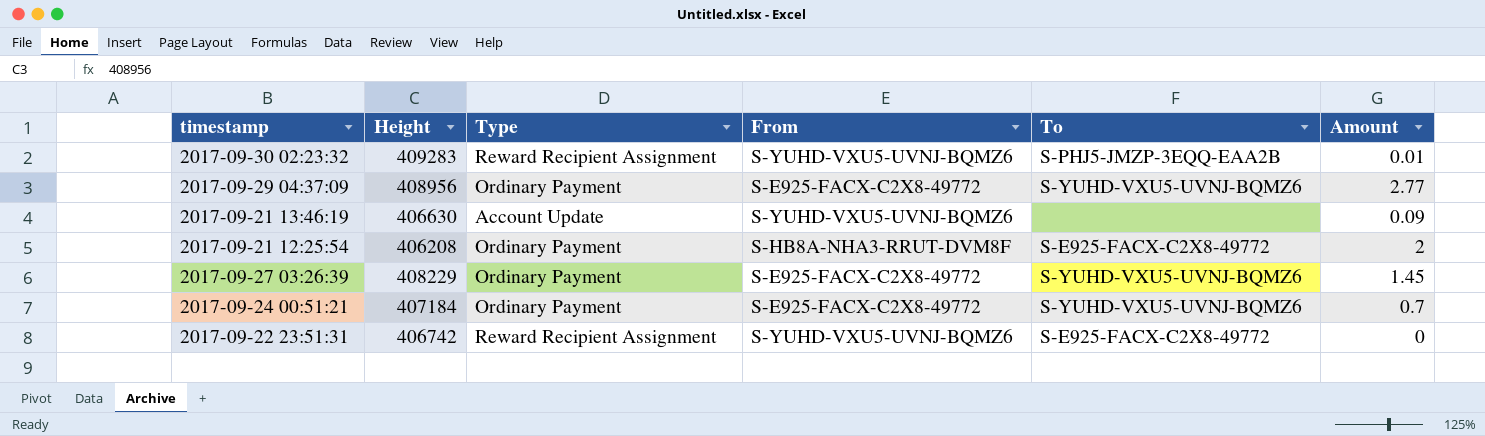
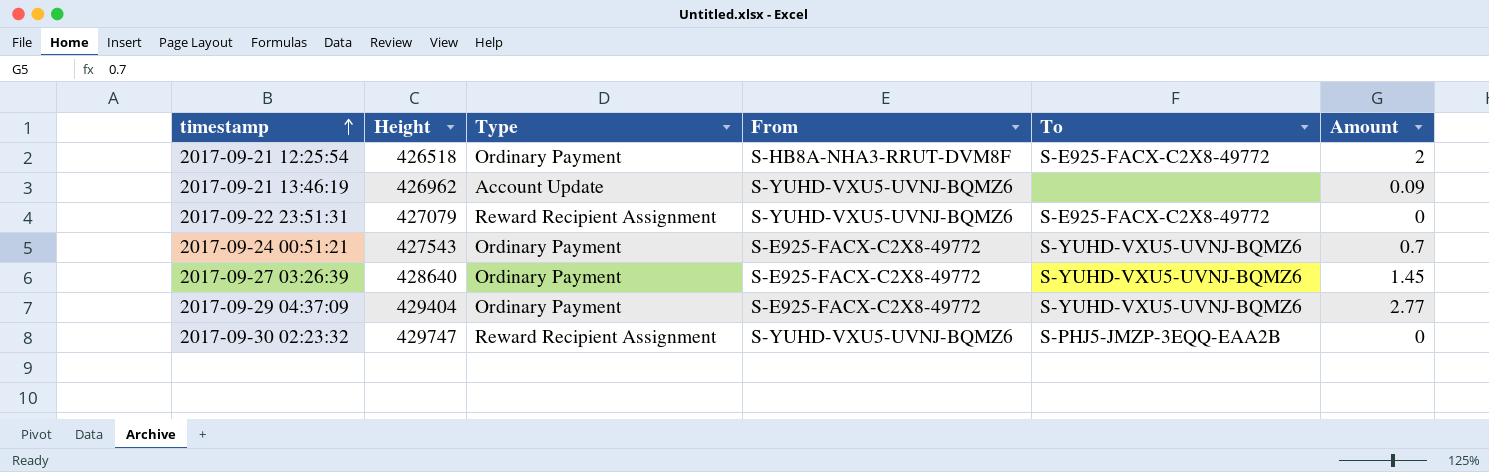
row order: none -> timestamp ascending
2017-09-21 12:25:54 | Height: 406208 -> 426518
2017-09-21 13:46:19 | Height: 406630 -> 426962
2017-09-22 23:51:31 | Height: 406742 -> 427079
2017-09-24 00:51:21 | Height: 407184 -> 427543
2017-09-27 03:26:39 | Height: 408229 -> 428640
2017-09-29 04:37:09 | Height: 408956 -> 429404
2017-09-30 02:23:32 | Height: 409283 -> 429747
2017-09-30 02:23:32 | Amount: 0.01 -> 0

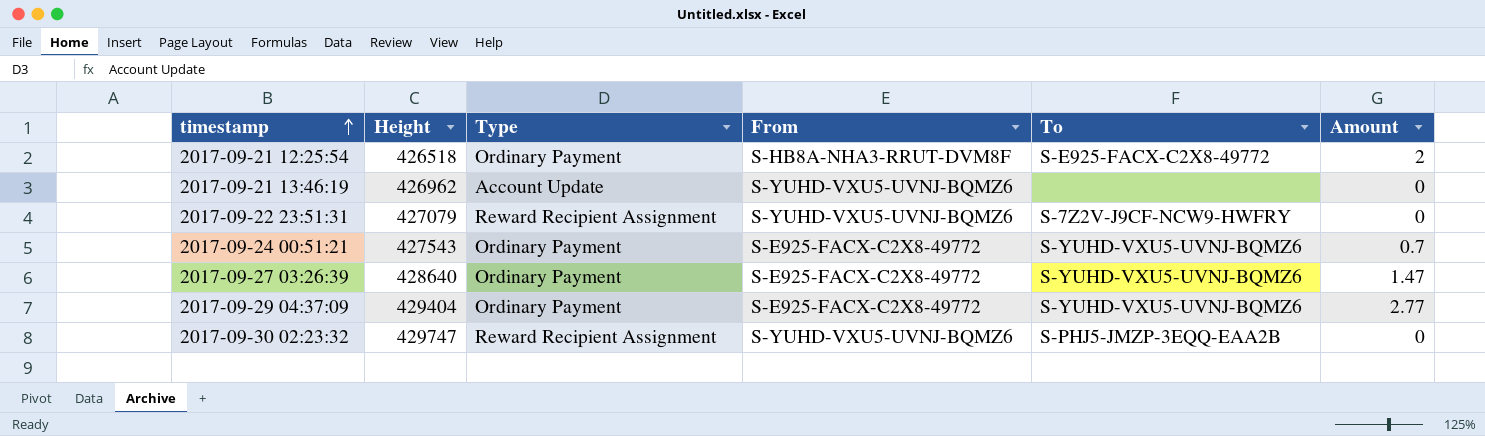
2017-09-21 13:46:19 | Amount: 0.09 -> 0
2017-09-22 23:51:31 | To: S-E925-FACX-C2X8-49772 -> S-7Z2V-J9CF-NCW9-HWFRY
2017-09-27 03:26:39 | Amount: 1.45 -> 1.47

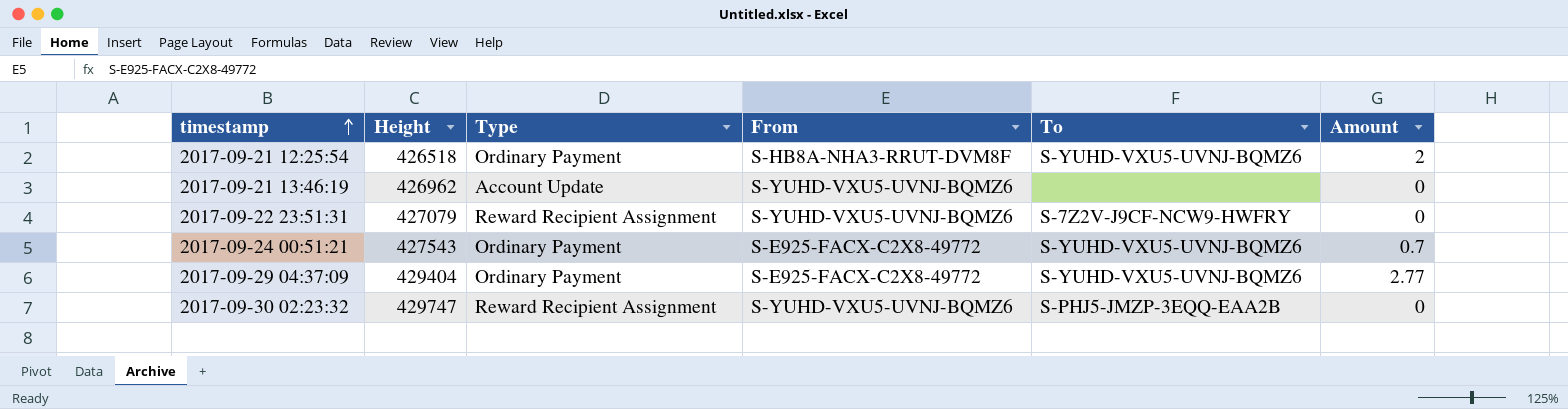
row 2017-09-27 03:26:39: 428640 | Ordinary Payment | S-E925-FACX-C2X8-49772 | S-YUHD-VXU5-UVNJ-BQMZ6 | 1.47 -> none
2017-09-21 12:25:54 | To: S-E925-FACX-C2X8-49772 -> S-YUHD-VXU5-UVNJ-BQMZ6

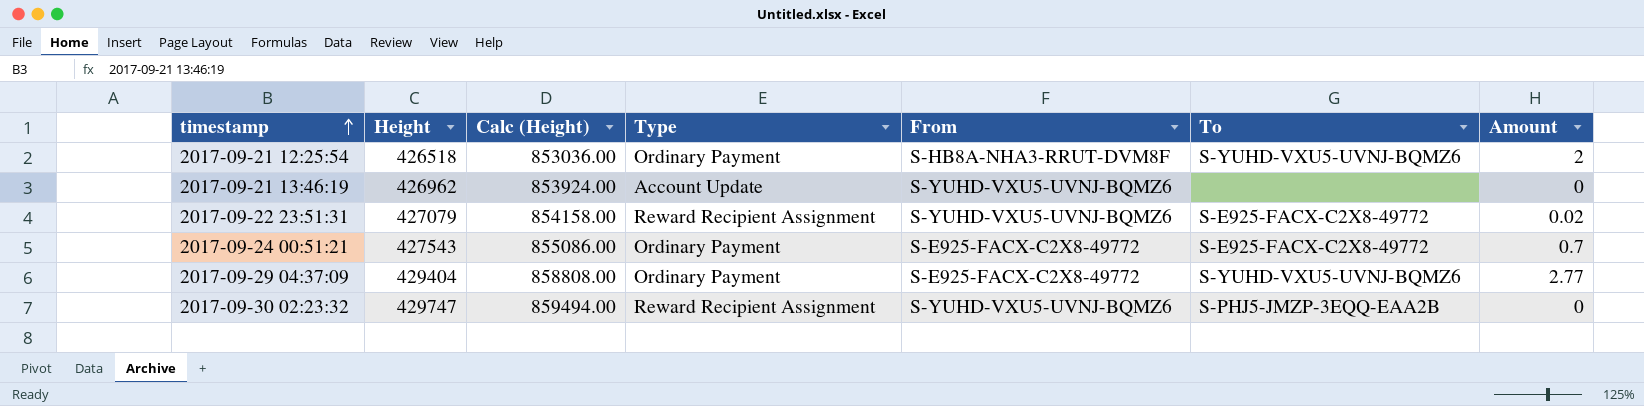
column Calc (Height) | formula: none -> [Height] * 2
2017-09-22 23:51:31 | To: S-7Z2V-J9CF-NCW9-HWFRY -> S-E925-FACX-C2X8-49772
2017-09-22 23:51:31 | Amount: 0 -> 0.02
2017-09-24 00:51:21 | To: S-YUHD-VXU5-UVNJ-BQMZ6 -> S-E925-FACX-C2X8-49772

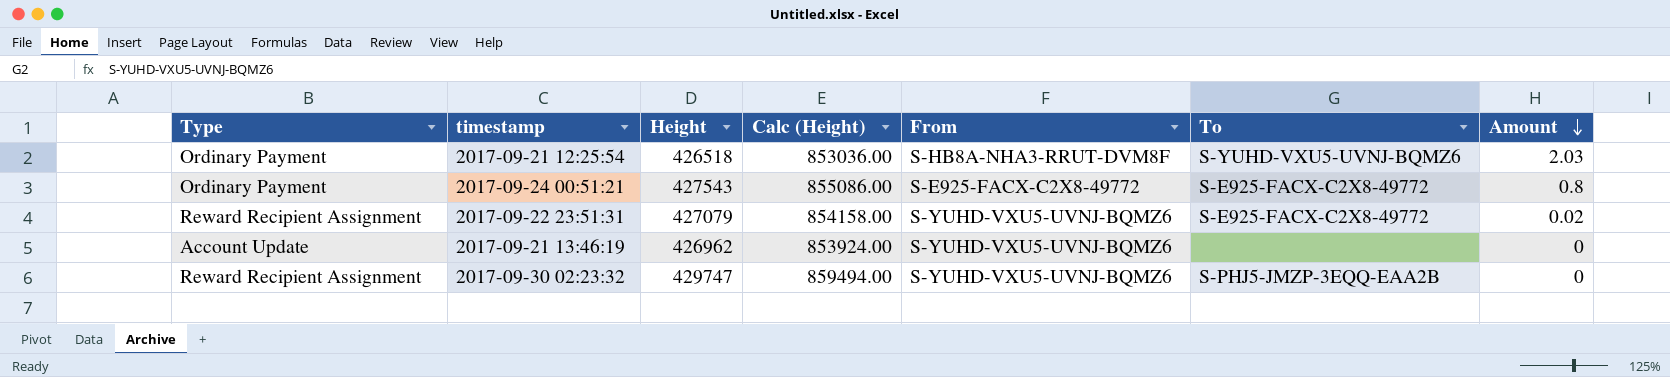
row order: timestamp ascending -> Amount descending
column Type | position: 4 -> 1
row 2017-09-29 04:37:09: 429404 | 858808.00 | Ordinary Payment | S-E925-FACX-C2X8-49772 | S-YUHD-VXU5-UVNJ-BQMZ6 | 2.77 -> none
2017-09-21 12:25:54 | Amount: 2 -> 2.03
2017-09-24 00:51:21 | Amount: 0.7 -> 0.8

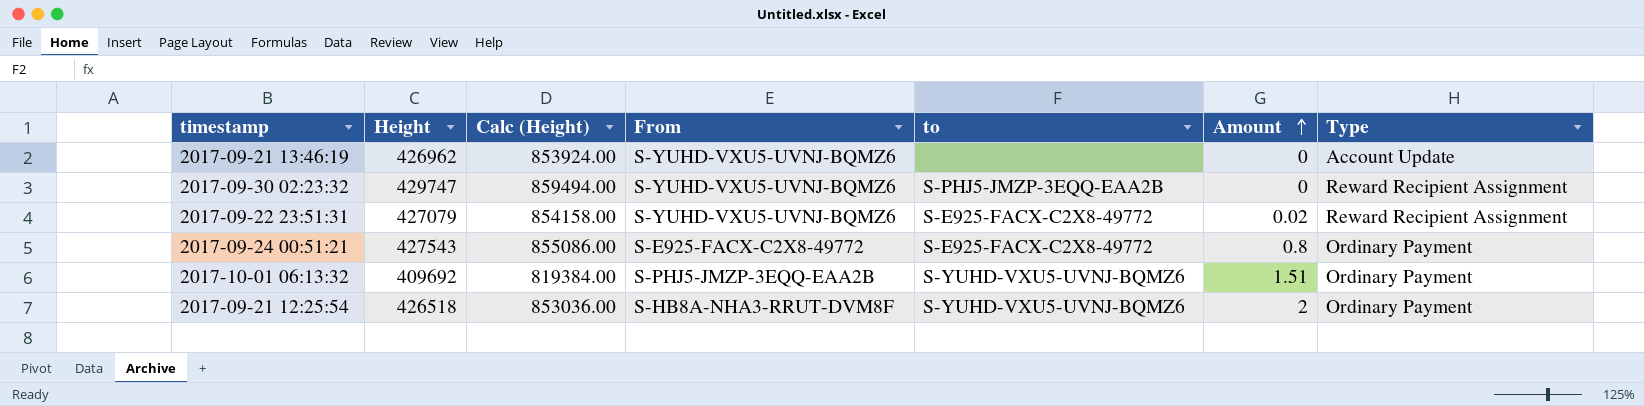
row order: Amount descending -> Amount ascending
column name: To -> to
column Type | position: 1 -> 7
row 2017-10-01 06:13:32: none -> 409692 | 819384.00 | S-PHJ5-JMZP-3EQQ-EAA2B | S-YUHD-VXU5-UVNJ-BQMZ6 | 1.51 | Ordinary Payment
2017-09-21 12:25:54 | Amount: 2.03 -> 2

